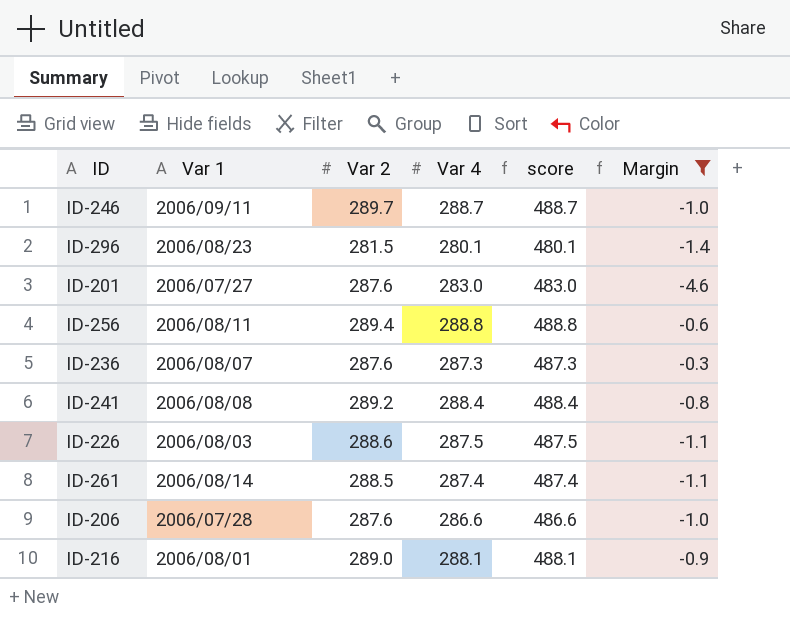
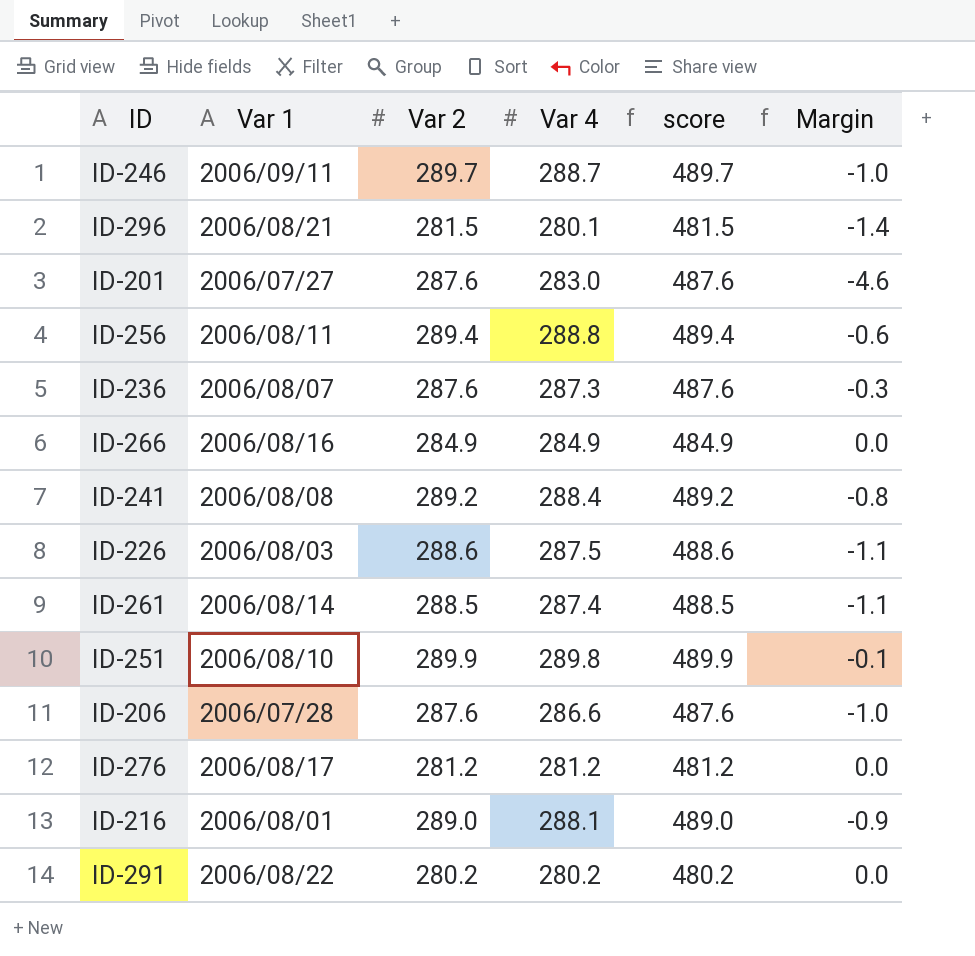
filter: Margin <= -0.3 -> none
column score | formula: [Var 4] + 200 -> [Var 2] + 200
ID-296 | Var 1: 2006/08/23 -> 2006/08/21

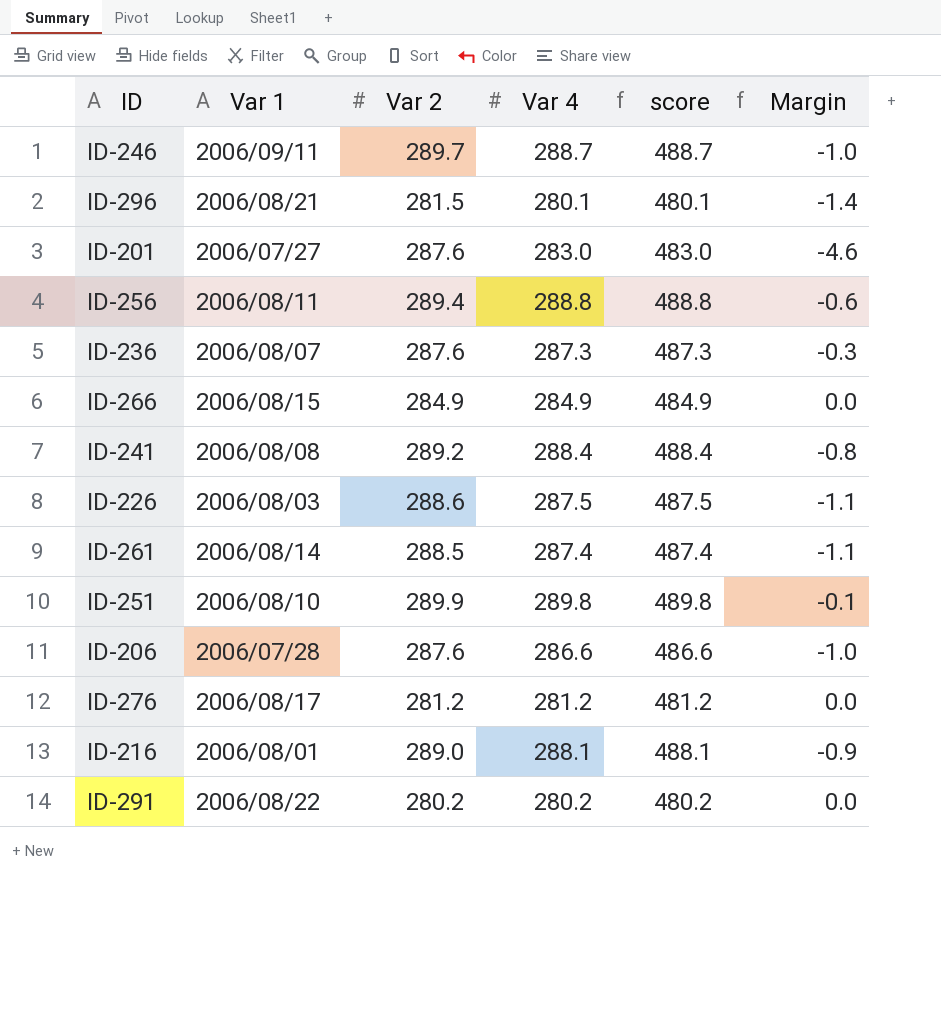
column score | formula: [Var 2] + 200 -> [Var 4] + 200
ID-266 | Var 1: 2006/08/16 -> 2006/08/15

